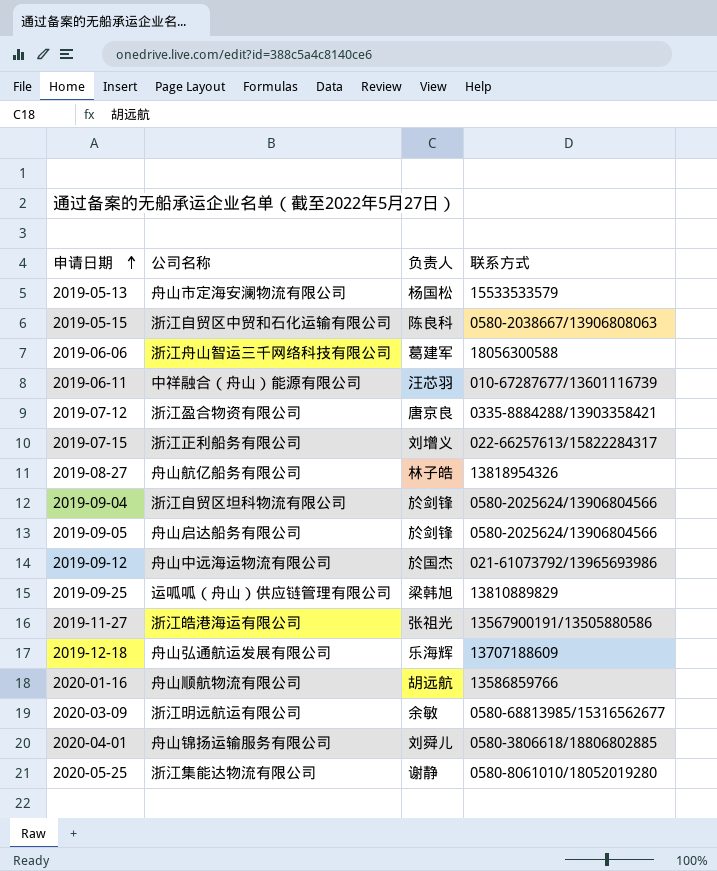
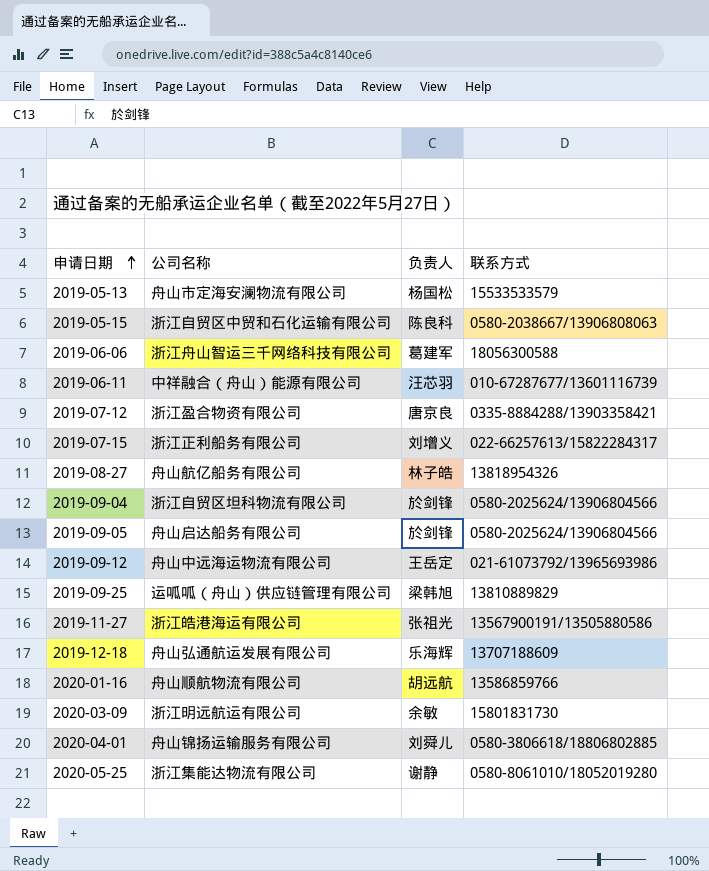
2019-09-12 | 负责人: 於国杰 -> 王岳定
2020-03-09 | 联系方式: 0580-68813985/15316562677 -> 15801831730

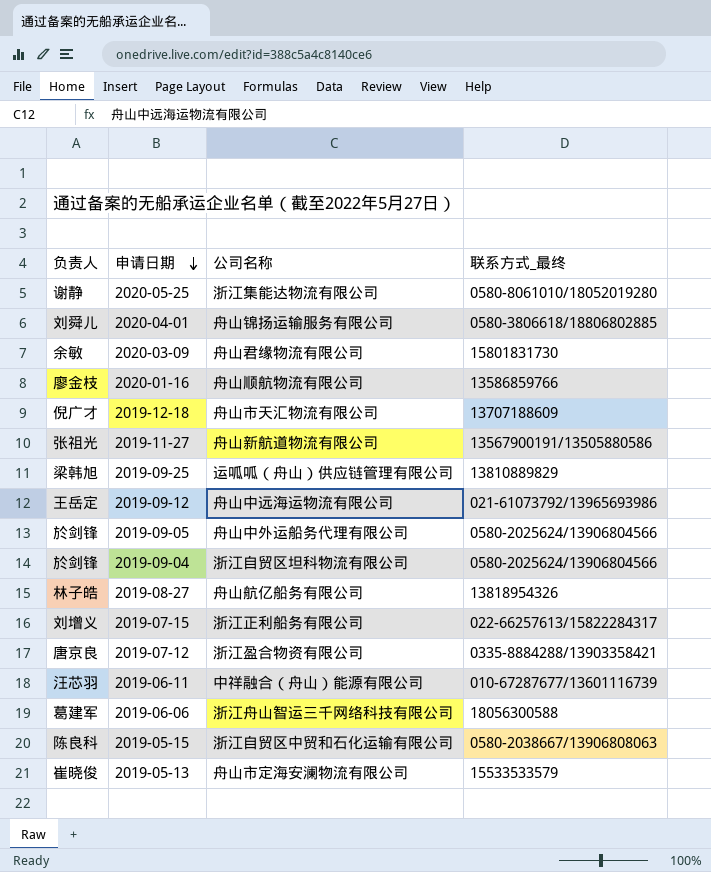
row order: 申请日期 ascending -> 申请日期 descending
column 负责人 | position: 3 -> 1
column name: 联系方式 -> 联系方式_最终
2020-03-09 | 公司名称: 浙江明远航运有限公司 -> 舟山君缘物流有限公司
2020-01-16 | 负责人: 胡远航 -> 廖金枝
2019-12-18 | 负责人: 乐海辉 -> 倪广才
2019-12-18 | 公司名称: 舟山弘通航运发展有限公司 -> 舟山市天汇物流有限公司
2019-11-27 | 公司名称: 浙江皓港海运有限公司 -> 舟山新航道物流有限公司
2019-09-05 | 公司名称: 舟山启达船务有限公司 -> 舟山中外运船务代理有限公司
2019-05-13 | 负责人: 杨国松 -> 崔晓俊

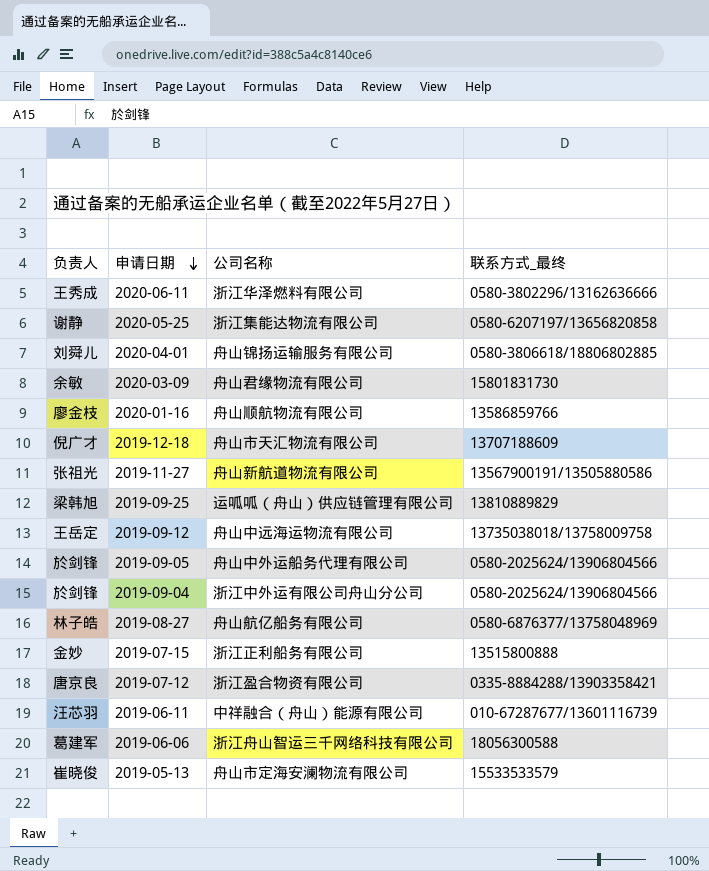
row 2019-05-15: 陈良科 | 浙江自贸区中贸和石化运输有限公司 | 0580-2038667/13906808063 -> none
row 2020-06-11: none -> 王秀成 | 浙江华泽燃料有限公司 | 0580-3802296/13162636666
2020-05-25 | 联系方式_最终: 0580-8061010/18052019280 -> 0580-6207197/13656820858
2019-09-12 | 联系方式_最终: 021-61073792/13965693986 -> 13735038018/13758009758
2019-09-04 | 公司名称: 浙江自贸区坦科物流有限公司 -> 浙江中外运有限公司舟山分公司
2019-08-27 | 联系方式_最终: 13818954326 -> 0580-6876377/13758048969
2019-07-15 | 负责人: 刘增义 -> 金妙
2019-07-15 | 联系方式_最终: 022-66257613/15822284317 -> 13515800888

